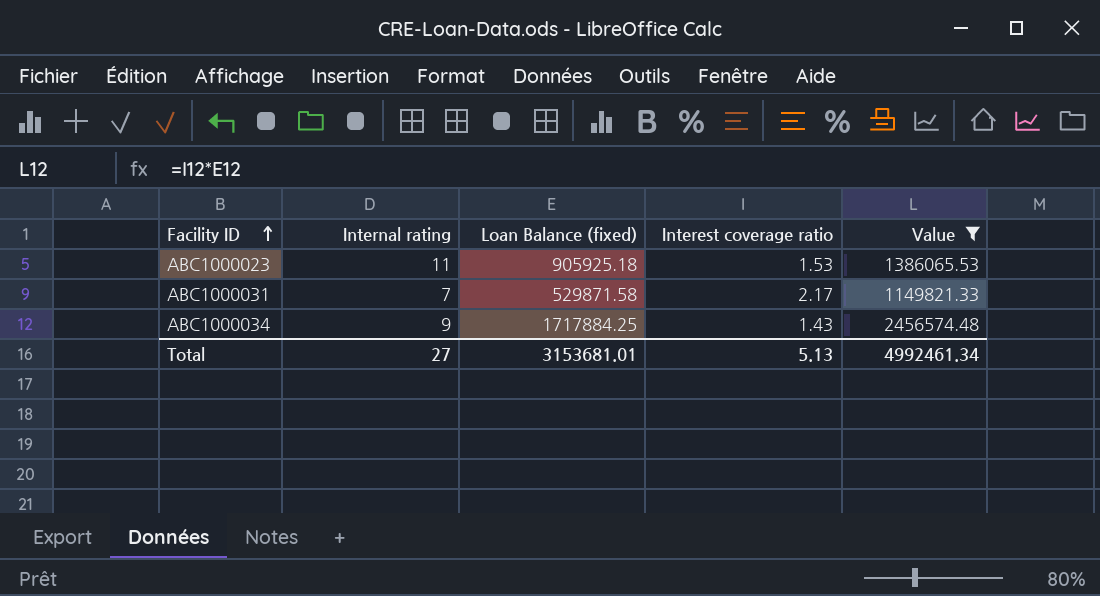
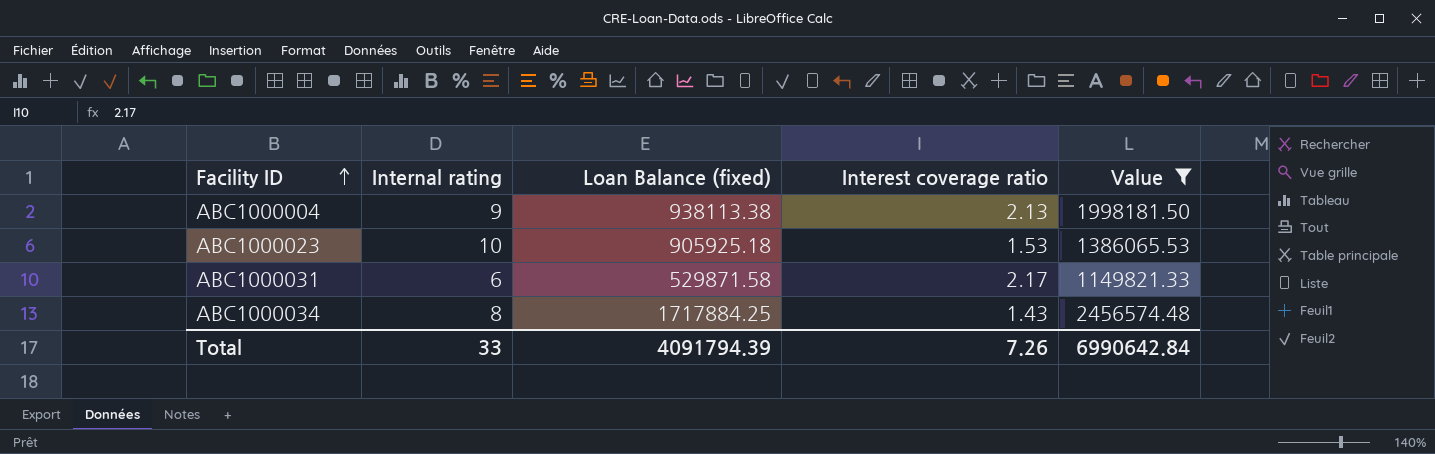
row ABC1000004: none -> 9 | 938113.38 | 2.13 | 1998181.50
ABC1000023 | Internal rating: 11 -> 10
ABC1000031 | Internal rating: 7 -> 6
ABC1000034 | Internal rating: 9 -> 8
Total | Internal rating: 27 -> 33
Total | Loan Balance (fixed): 3153681.01 -> 4091794.39
Total | Interest coverage ratio: 5.13 -> 7.26
Total | Value: 4992461.34 -> 6990642.84

